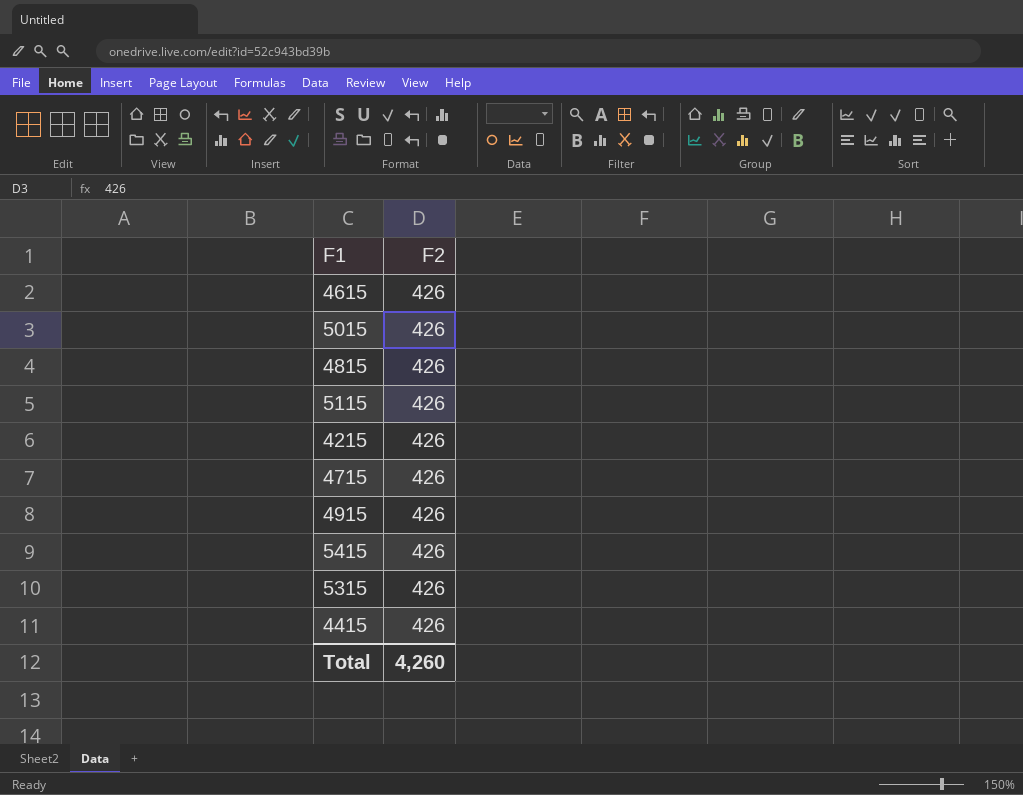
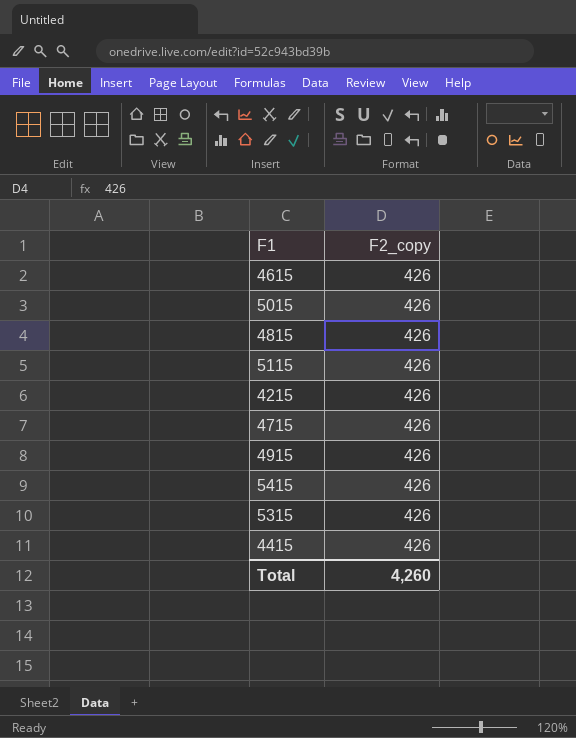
column name: F2 -> F2_copy

